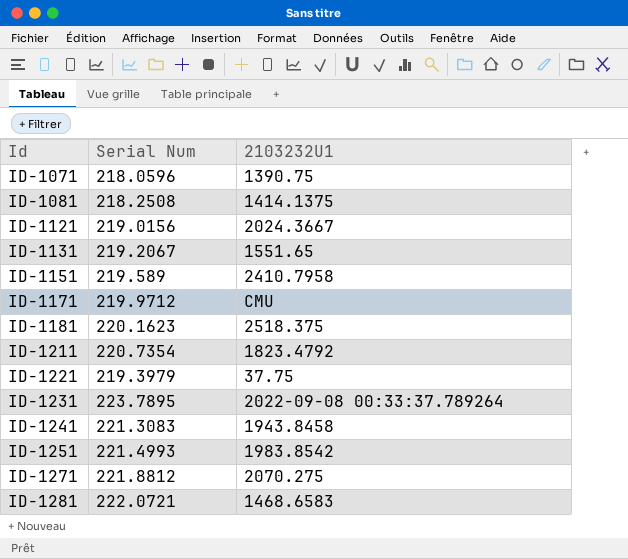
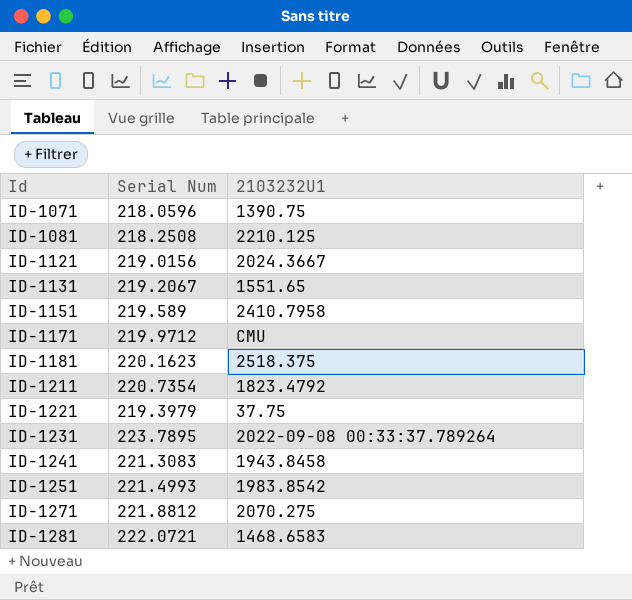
ID-1081 | 2103232U1: 1414.1375 -> 2210.125

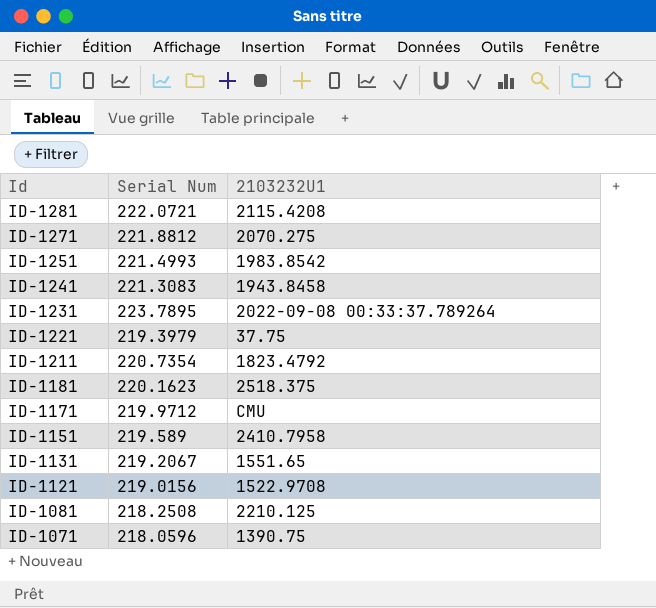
row order: Id ascending -> Id descending
ID-1281 | 2103232U1: 1468.6583 -> 2115.4208
ID-1121 | 2103232U1: 2024.3667 -> 1522.9708

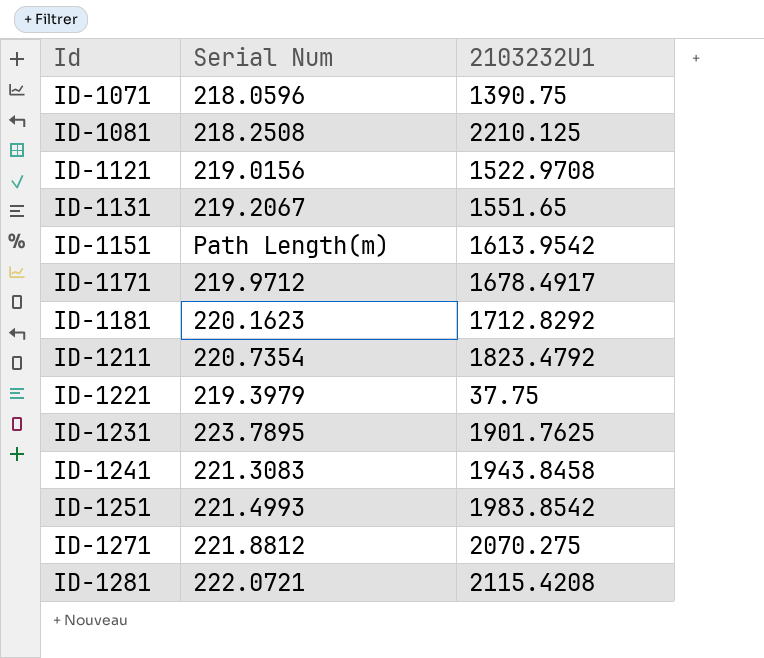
row order: Id descending -> Id ascending
ID-1151 | Serial Num: 219.589 -> Path Length(m)
ID-1151 | 2103232U1: 2410.7958 -> 1613.9542
ID-1171 | 2103232U1: CMU -> 1678.4917
ID-1181 | 2103232U1: 2518.375 -> 1712.8292
ID-1231 | 2103232U1: 2022-09-08 00:33:37.789264 -> 1901.7625

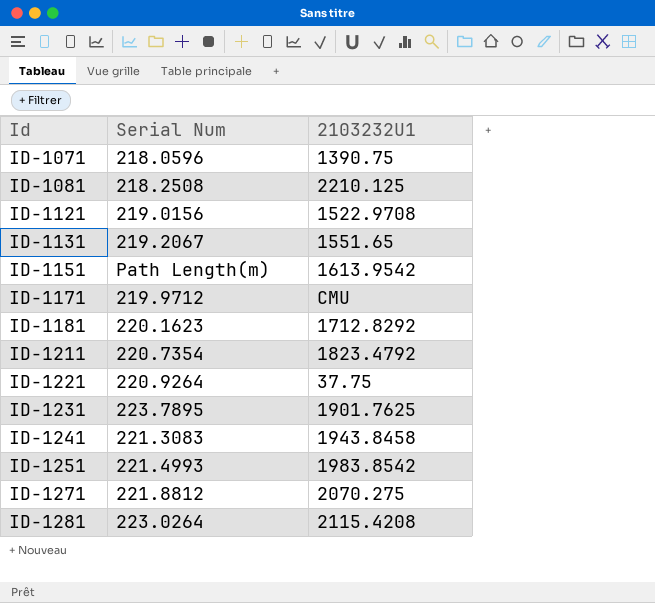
ID-1171 | 2103232U1: 1678.4917 -> CMU
ID-1221 | Serial Num: 219.3979 -> 220.9264
ID-1281 | Serial Num: 222.0721 -> 223.0264

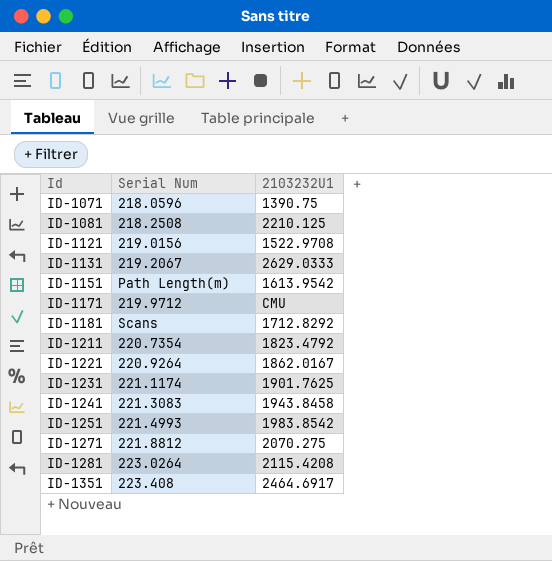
ID-1131 | 2103232U1: 1551.65 -> 2629.0333
ID-1181 | Serial Num: 220.1623 -> Scans
ID-1221 | 2103232U1: 37.75 -> 1862.0167
ID-1231 | Serial Num: 223.7895 -> 221.1174
row ID-1351: none -> 223.408 | 2464.6917

